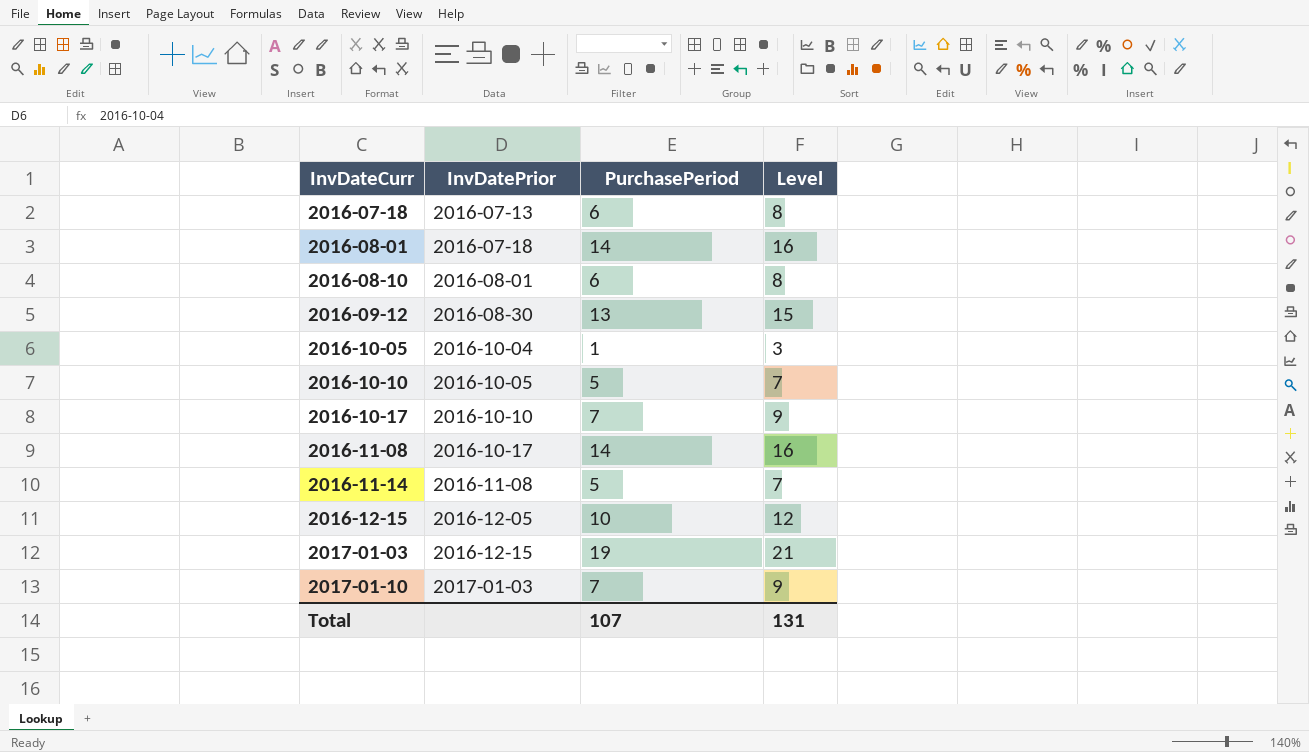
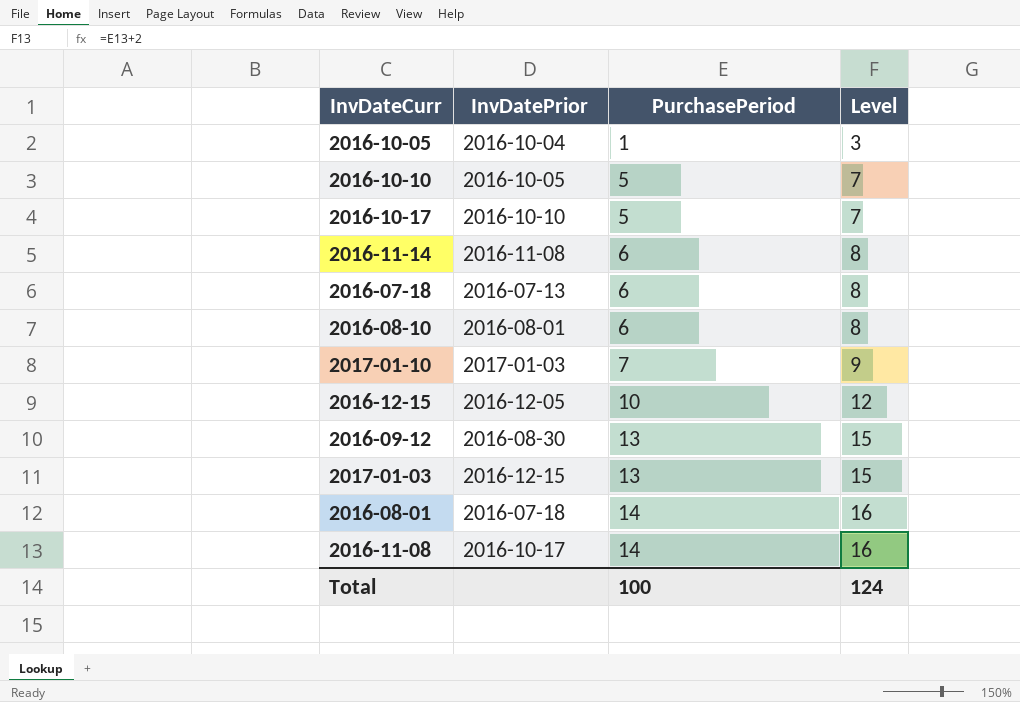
row order: InvDateCurr ascending -> PurchasePeriod ascending
2016-10-17 | PurchasePeriod: 7 -> 5
2016-10-17 | Level: 9 -> 7
2016-11-14 | PurchasePeriod: 5 -> 6
2016-11-14 | Level: 7 -> 8
2017-01-03 | PurchasePeriod: 19 -> 13
2017-01-03 | Level: 21 -> 15
Total | PurchasePeriod: 107 -> 100
Total | Level: 131 -> 124

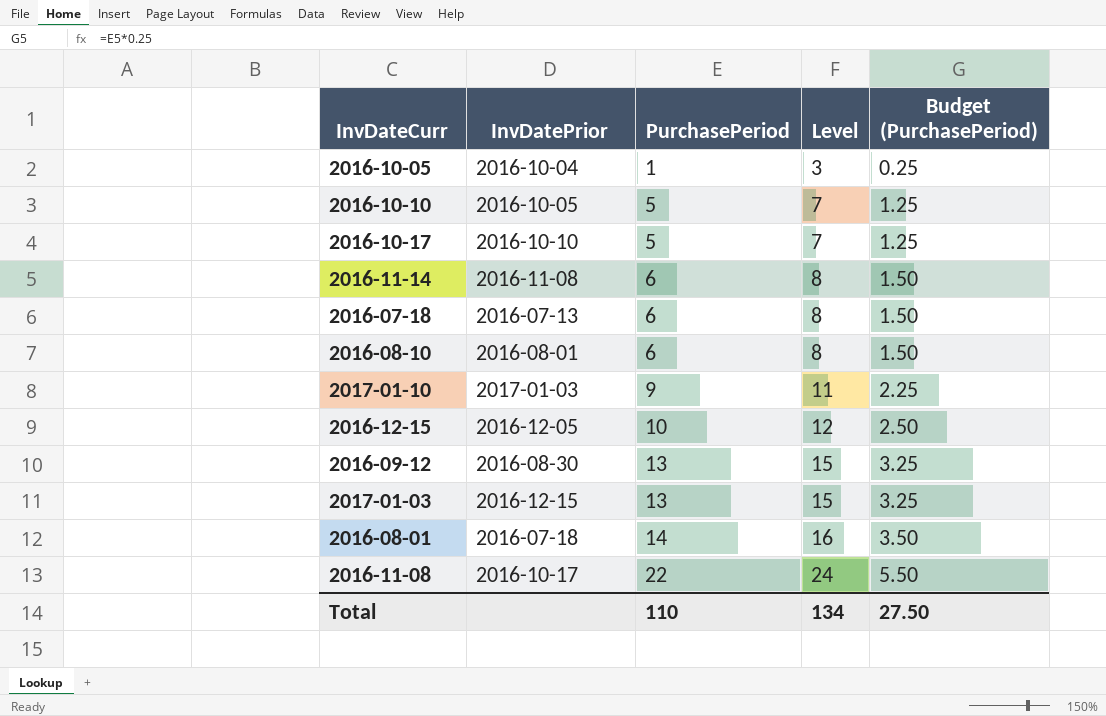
column Budget (PurchasePeriod) | formula: none -> [PurchasePeriod] * 0.25
2017-01-10 | PurchasePeriod: 7 -> 9
2017-01-10 | Level: 9 -> 11
2016-11-08 | PurchasePeriod: 14 -> 22
2016-11-08 | Level: 16 -> 24
Total | PurchasePeriod: 100 -> 110
Total | Level: 124 -> 134

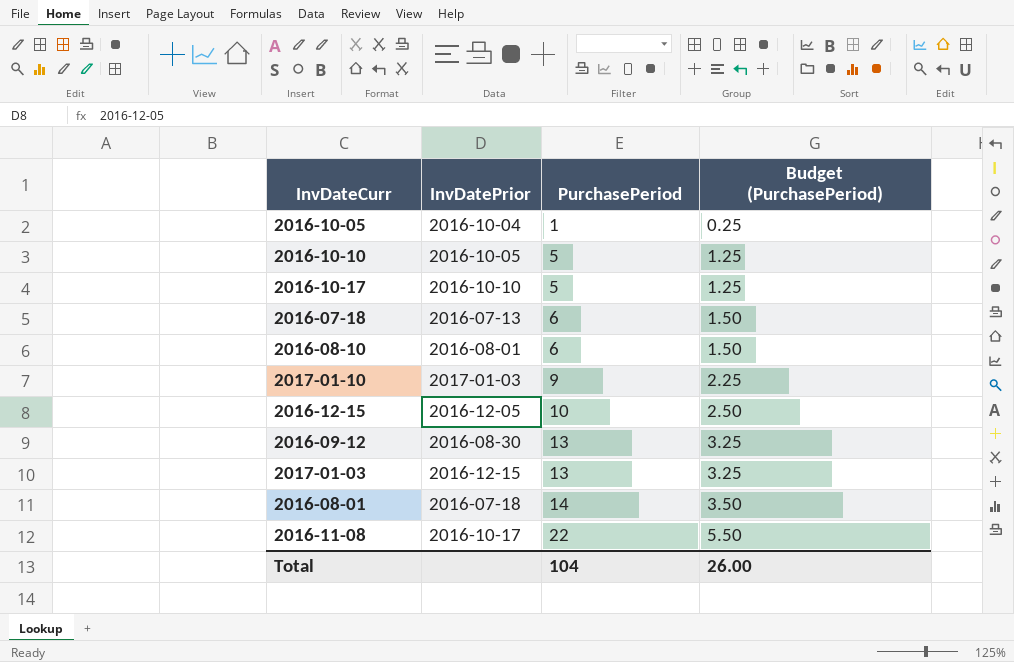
column Level | formula: [PurchasePeriod] + 2 -> none
row 2016-11-14: 2016-11-08 | 6 | 8 | 1.50 -> none
Total | PurchasePeriod: 110 -> 104
Total | Budget (PurchasePeriod): 27.50 -> 26.00

